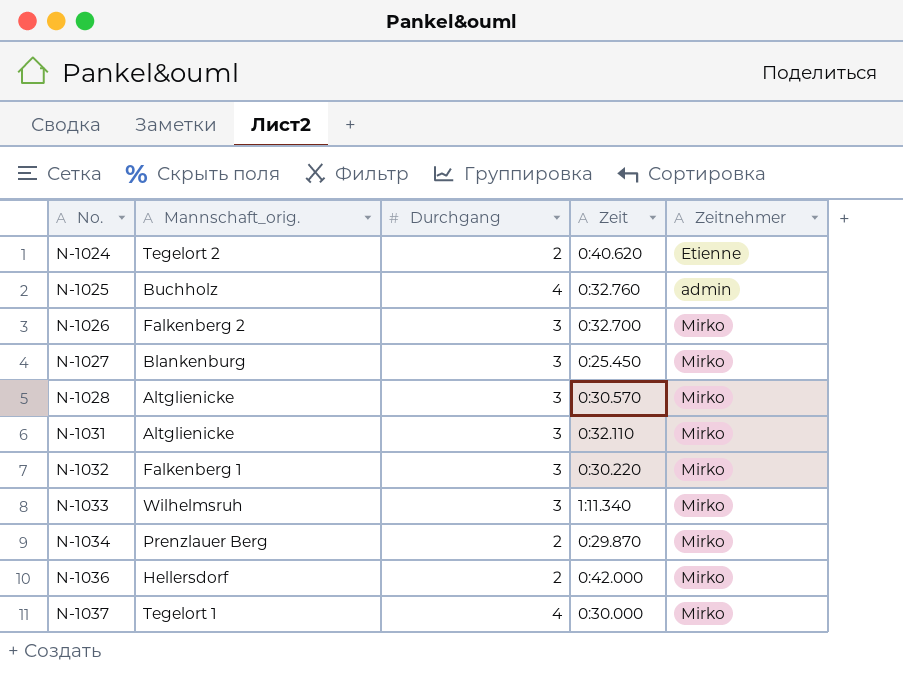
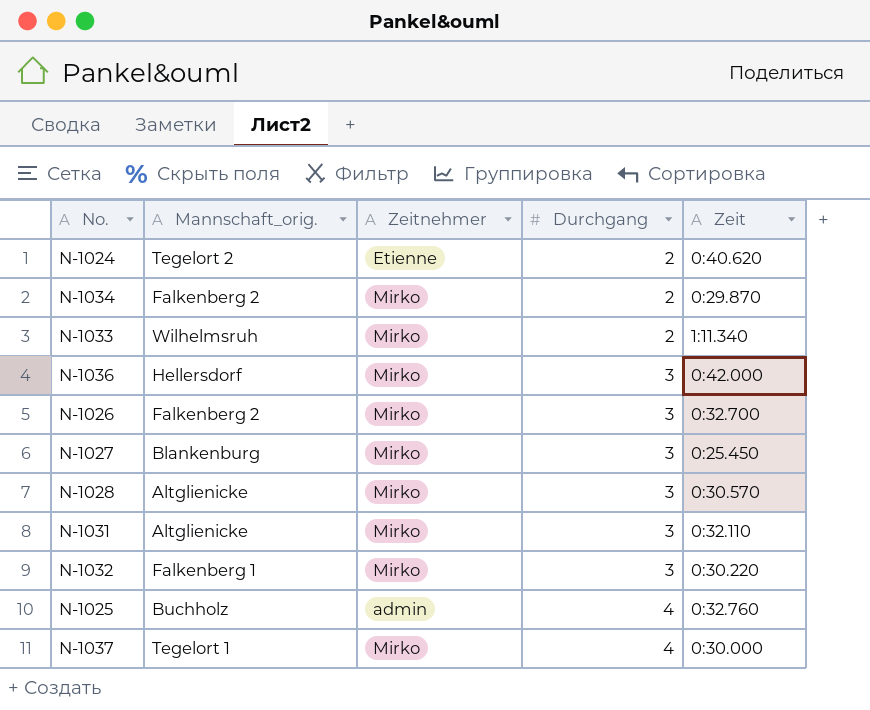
row order: No. ascending -> Durchgang ascending
column Zeitnehmer | position: 5 -> 3
N-1034 | Mannschaft_orig.: Prenzlauer Berg -> Falkenberg 2
N-1033 | Durchgang: 3 -> 2
N-1036 | Durchgang: 2 -> 3

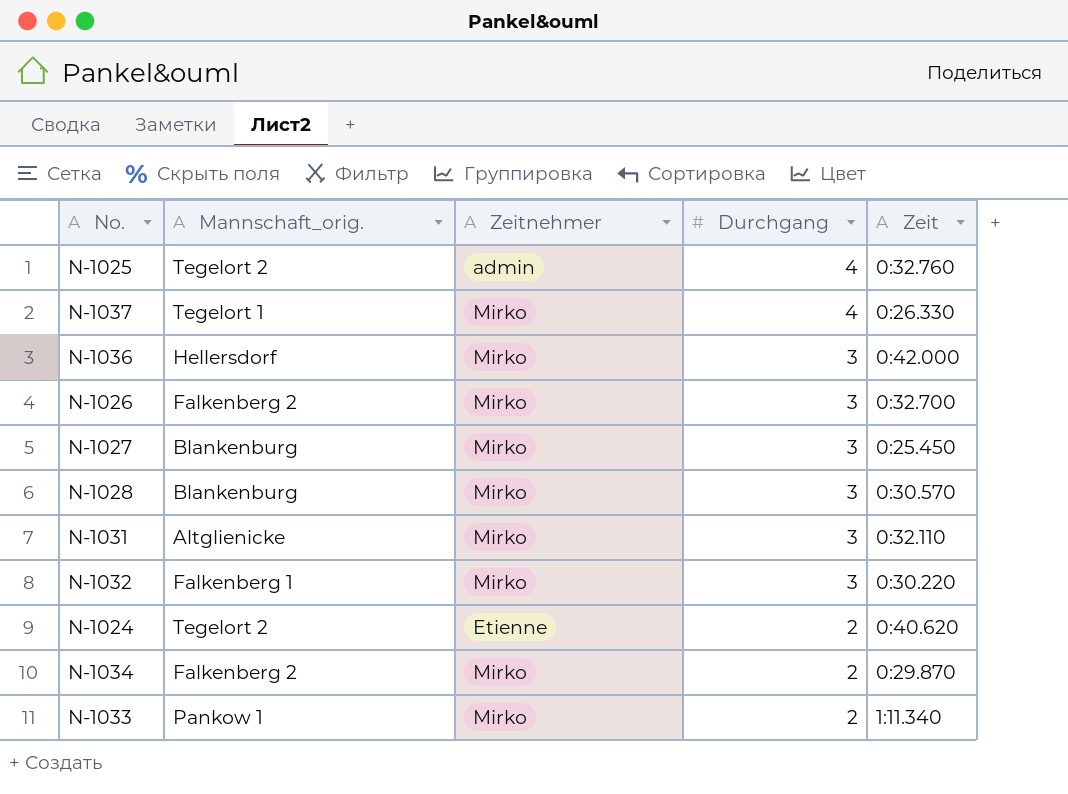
row order: Durchgang ascending -> Durchgang descending
N-1025 | Mannschaft_orig.: Buchholz -> Tegelort 2
N-1037 | Zeit: 0:30.000 -> 0:26.330
N-1028 | Mannschaft_orig.: Altglienicke -> Blankenburg
N-1033 | Mannschaft_orig.: Wilhelmsruh -> Pankow 1

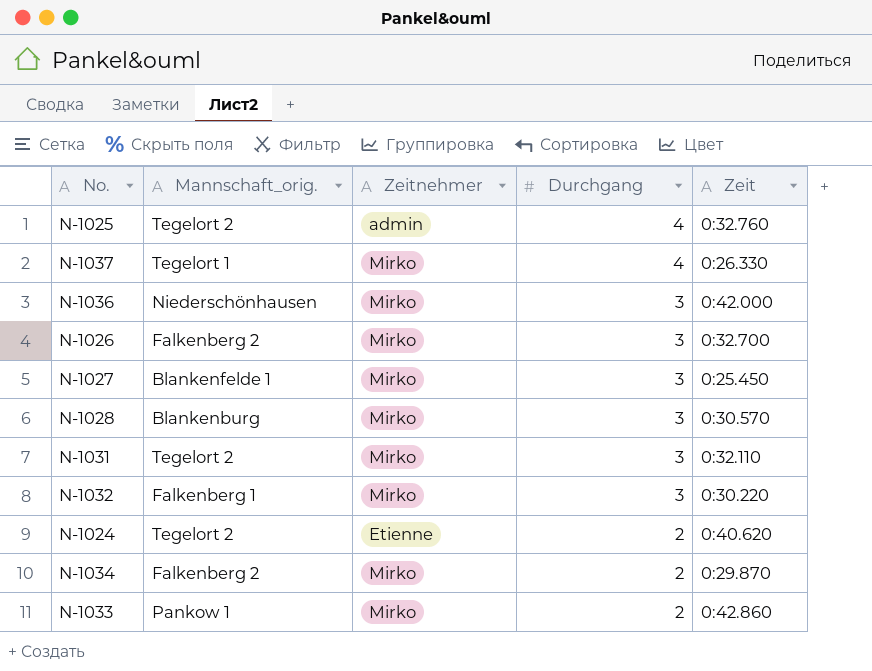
N-1036 | Mannschaft_orig.: Hellersdorf -> Niederschönhausen
N-1027 | Mannschaft_orig.: Blankenburg -> Blankenfelde 1
N-1031 | Mannschaft_orig.: Altglienicke -> Tegelort 2
N-1033 | Zeit: 1:11.340 -> 0:42.860

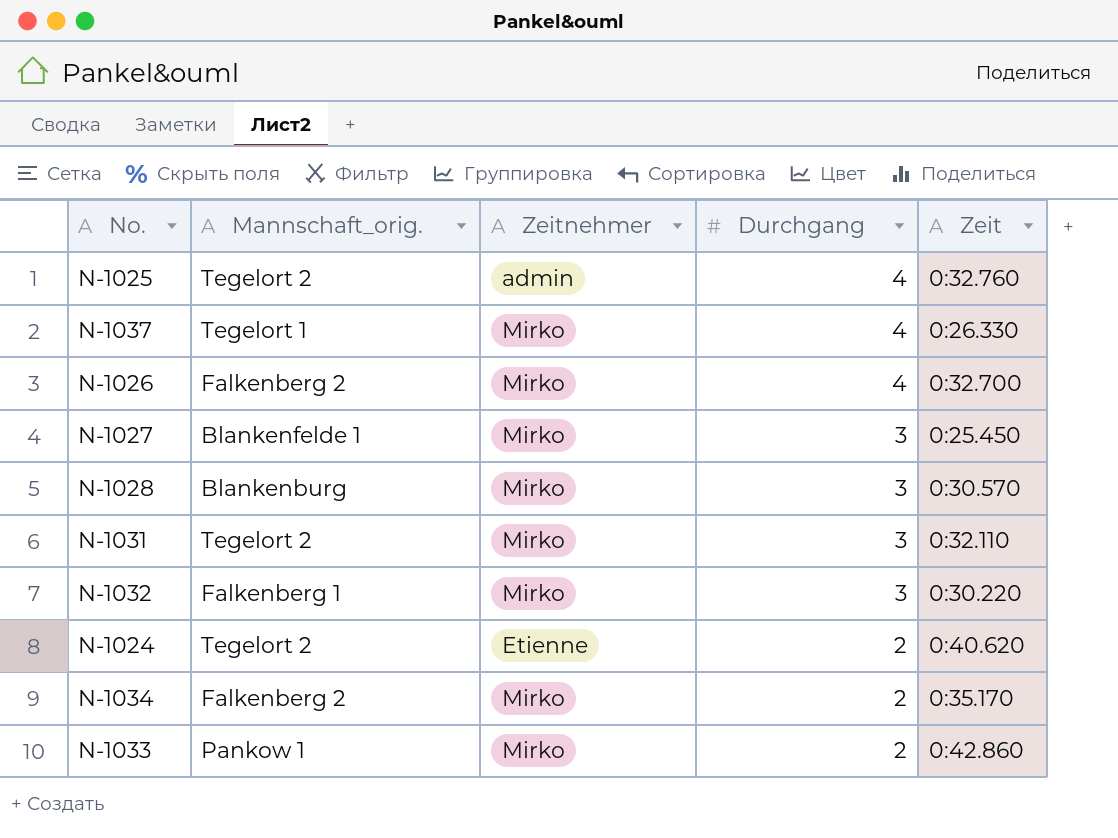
row N-1036: Niederschönhausen | Mirko | 3 | 0:42.000 -> none
N-1026 | Durchgang: 3 -> 4
N-1034 | Zeit: 0:29.870 -> 0:35.170

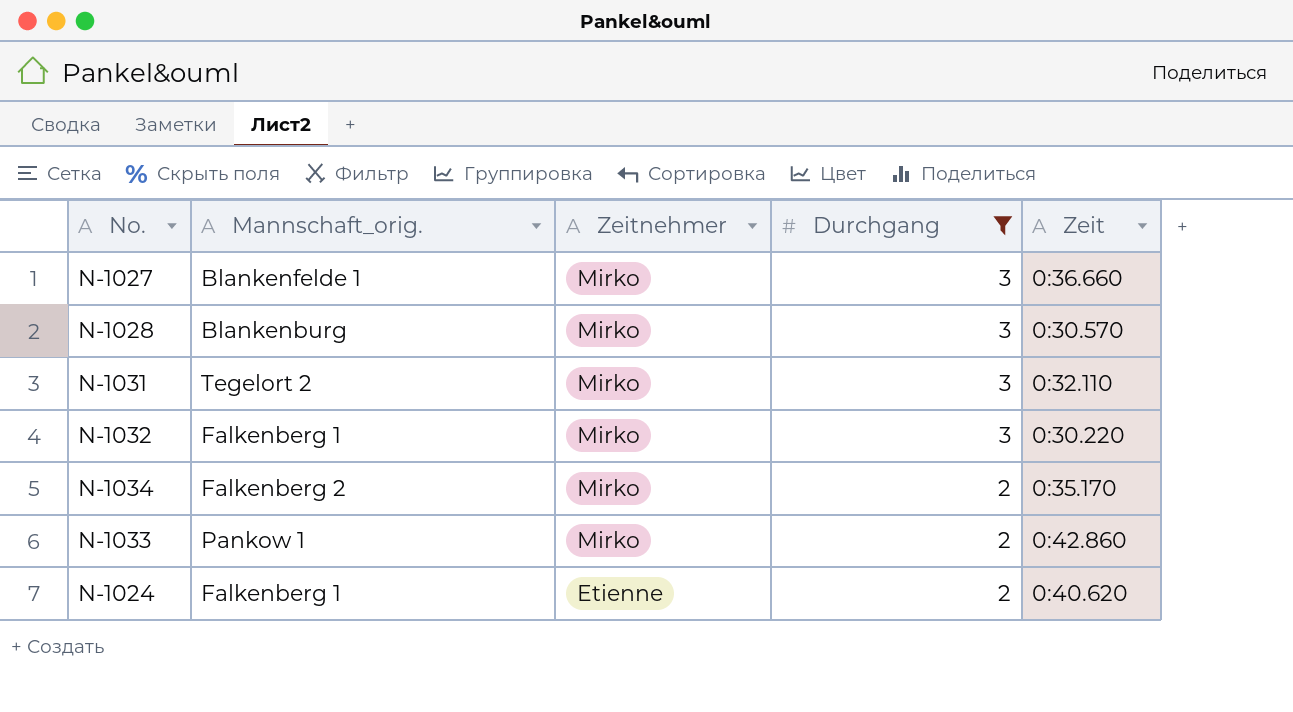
filter: none -> Durchgang != 4
row order: Durchgang descending -> Zeitnehmer descending
N-1027 | Zeit: 0:25.450 -> 0:36.660
N-1024 | Mannschaft_orig.: Tegelort 2 -> Falkenberg 1

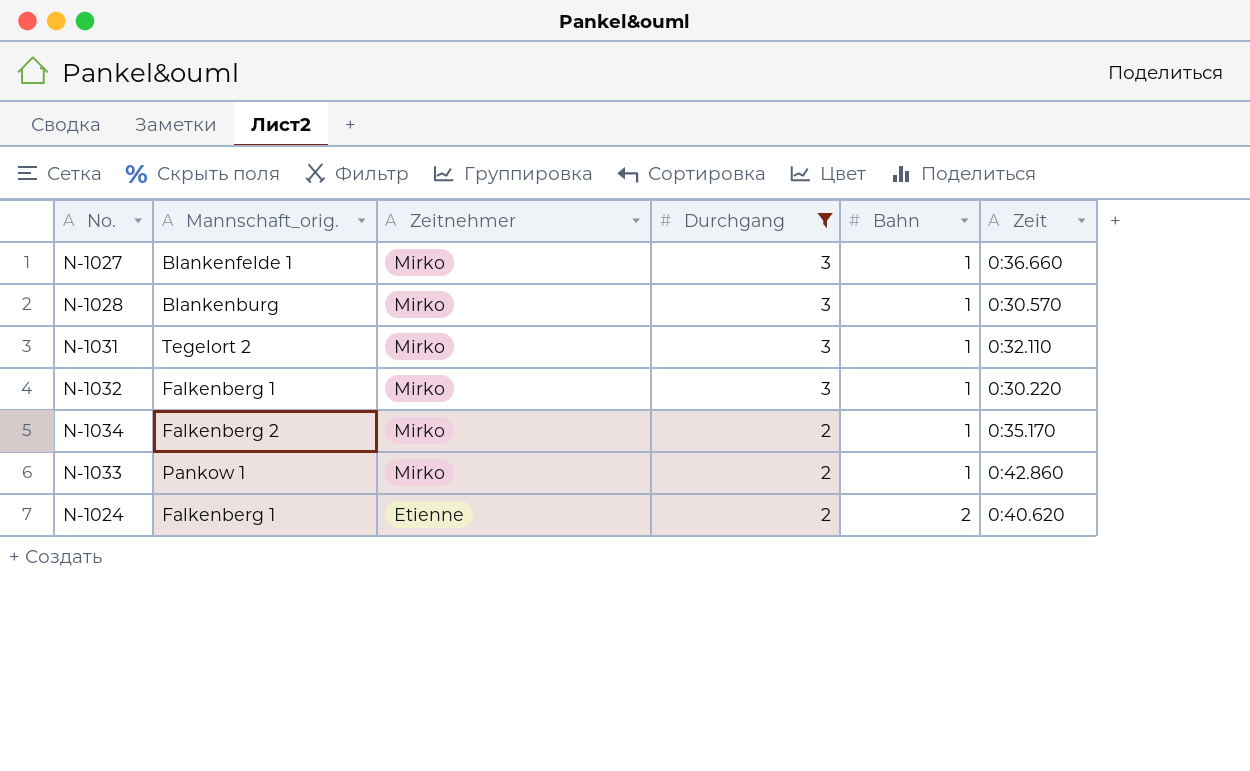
column Bahn | position: none -> 5

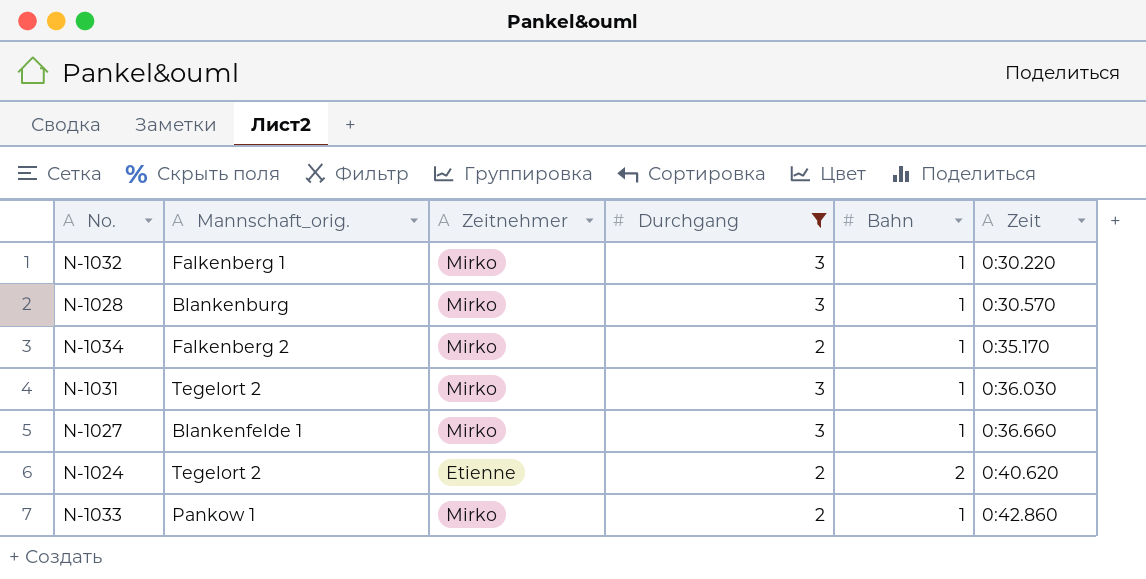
row order: Zeitnehmer descending -> Zeit ascending
N-1031 | Zeit: 0:32.110 -> 0:36.030
N-1024 | Mannschaft_orig.: Falkenberg 1 -> Tegelort 2

